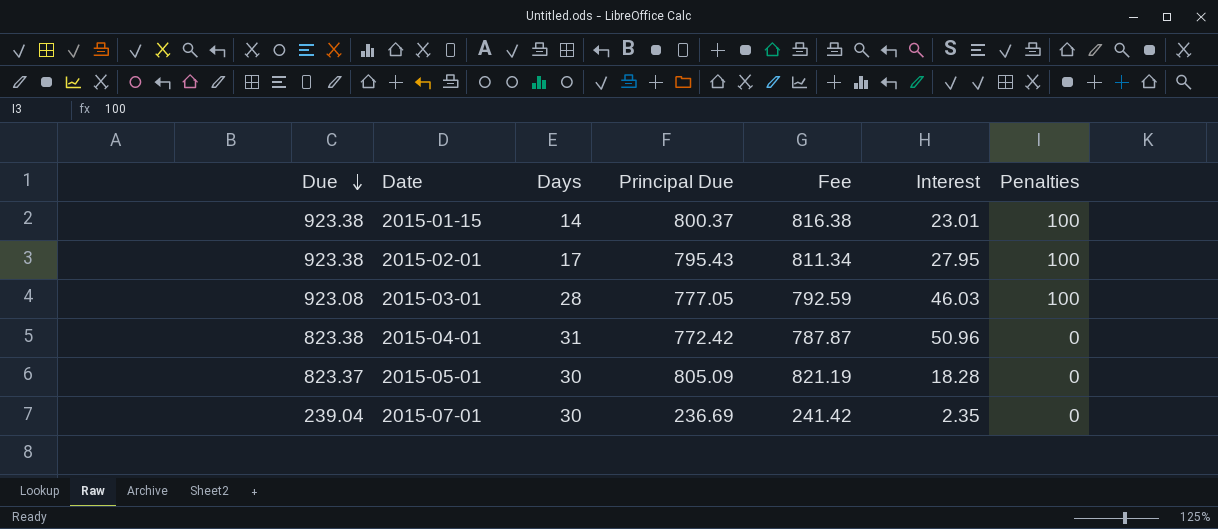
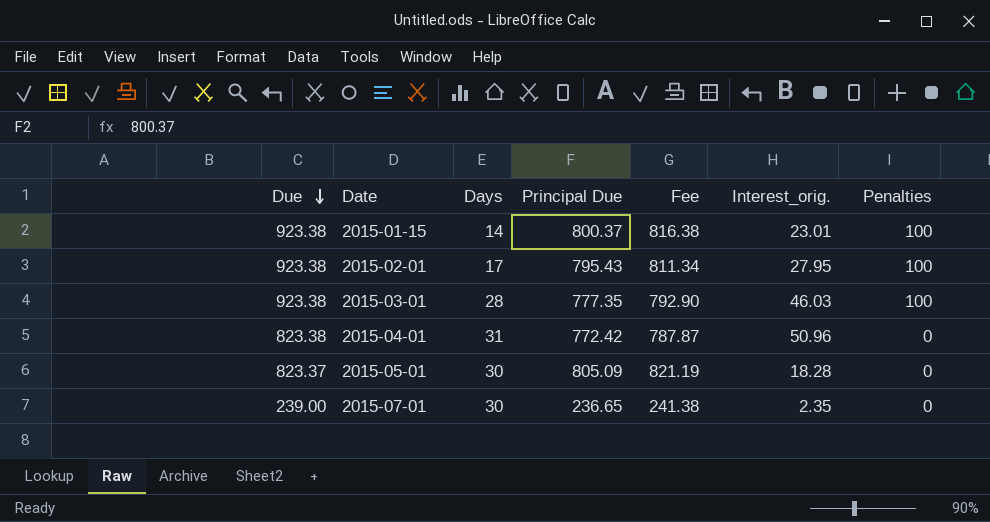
column name: Interest -> Interest_orig.
2015-03-01 | Due: 923.08 -> 923.38
2015-03-01 | Principal Due: 777.05 -> 777.35
2015-03-01 | Fee: 792.59 -> 792.90
2015-07-01 | Due: 239.04 -> 239.00
2015-07-01 | Principal Due: 236.69 -> 236.65
2015-07-01 | Fee: 241.42 -> 241.38

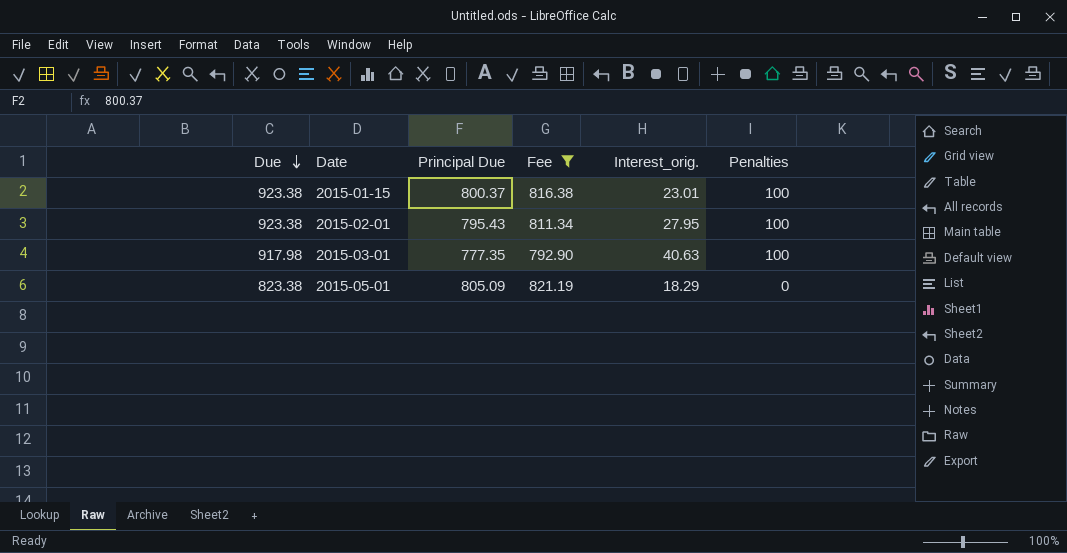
filter: none -> Fee >= 792.90
column Days | position: 3 -> none
2015-03-01 | Due: 923.38 -> 917.98
2015-03-01 | Interest_orig.: 46.03 -> 40.63
2015-05-01 | Due: 823.37 -> 823.38
2015-05-01 | Interest_orig.: 18.28 -> 18.29

